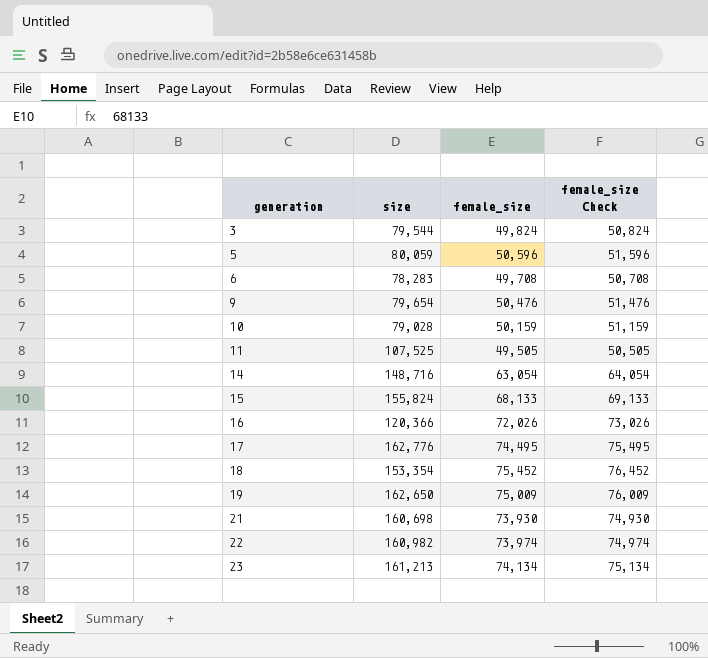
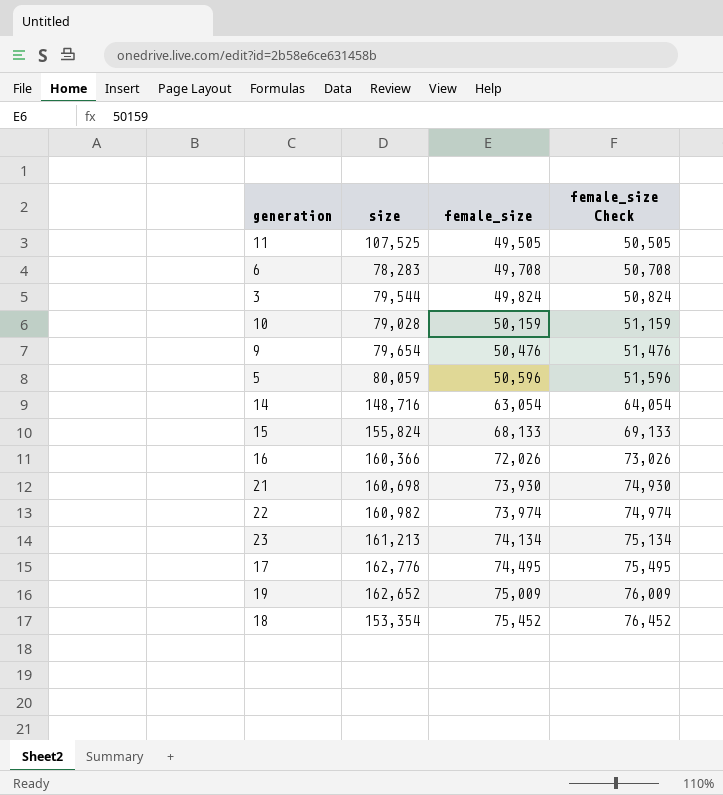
row order: generation ascending -> female_size ascending
16 | size: 120,366 -> 160,366
19 | size: 162,650 -> 162,652

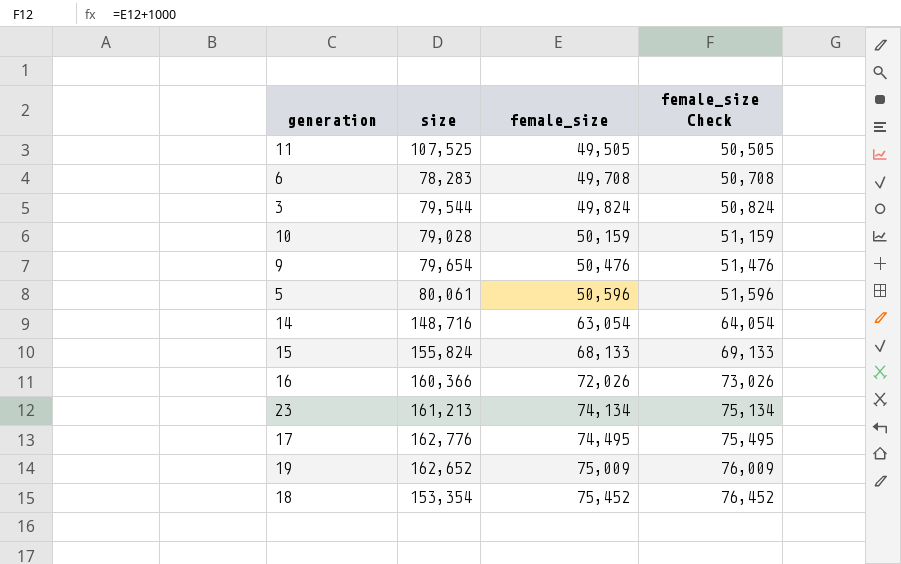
row 21: 160,698 | 73,930 | 74,930 -> none
row 22: 160,982 | 73,974 | 74,974 -> none
5 | size: 80,059 -> 80,061

